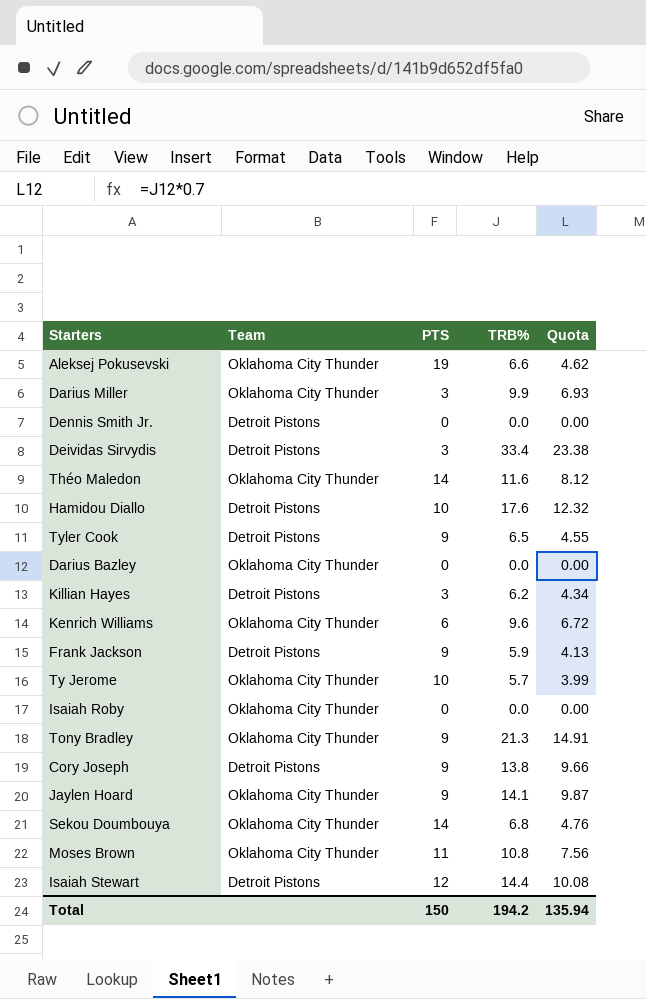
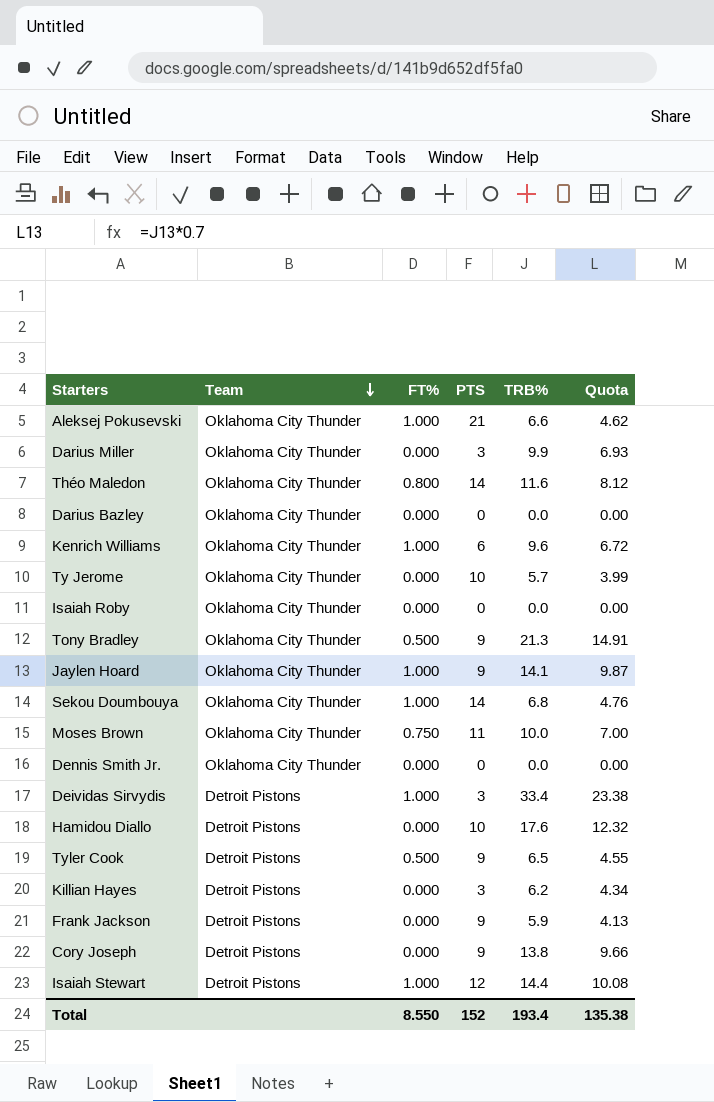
row order: none -> Team descending
column FT% | position: none -> 3
Aleksej Pokusevski | PTS: 19 -> 21
Moses Brown | TRB%: 10.8 -> 10.0
Moses Brown | Quota: 7.56 -> 7.00
Dennis Smith Jr. | Team: Detroit Pistons -> Oklahoma City Thunder
Total | PTS: 150 -> 152
Total | TRB%: 194.2 -> 193.4
Total | Quota: 135.94 -> 135.38

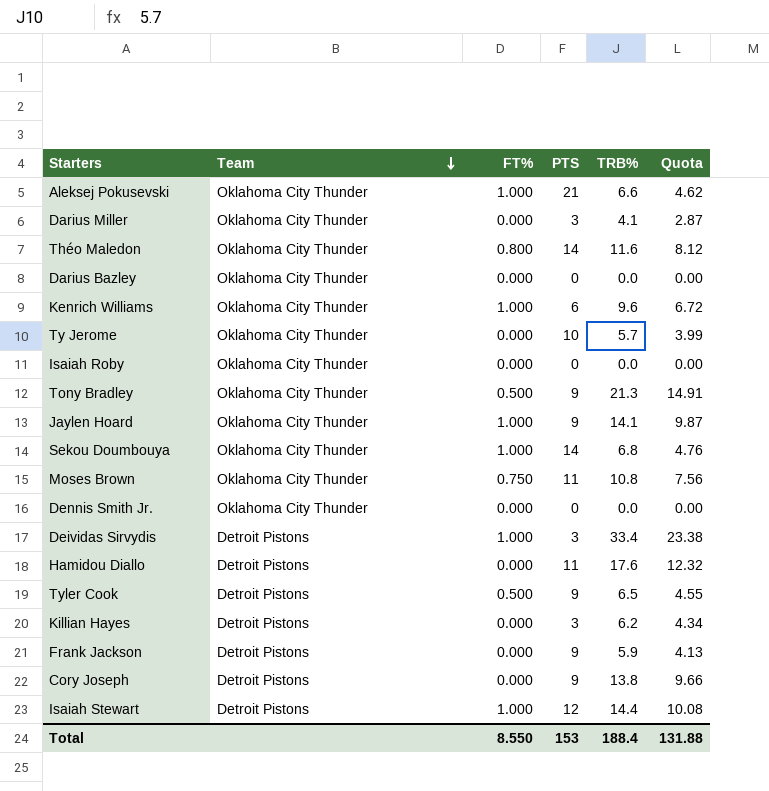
Darius Miller | TRB%: 9.9 -> 4.1
Darius Miller | Quota: 6.93 -> 2.87
Moses Brown | TRB%: 10.0 -> 10.8
Moses Brown | Quota: 7.00 -> 7.56
Hamidou Diallo | PTS: 10 -> 11
Total | PTS: 152 -> 153
Total | TRB%: 193.4 -> 188.4
Total | Quota: 135.38 -> 131.88

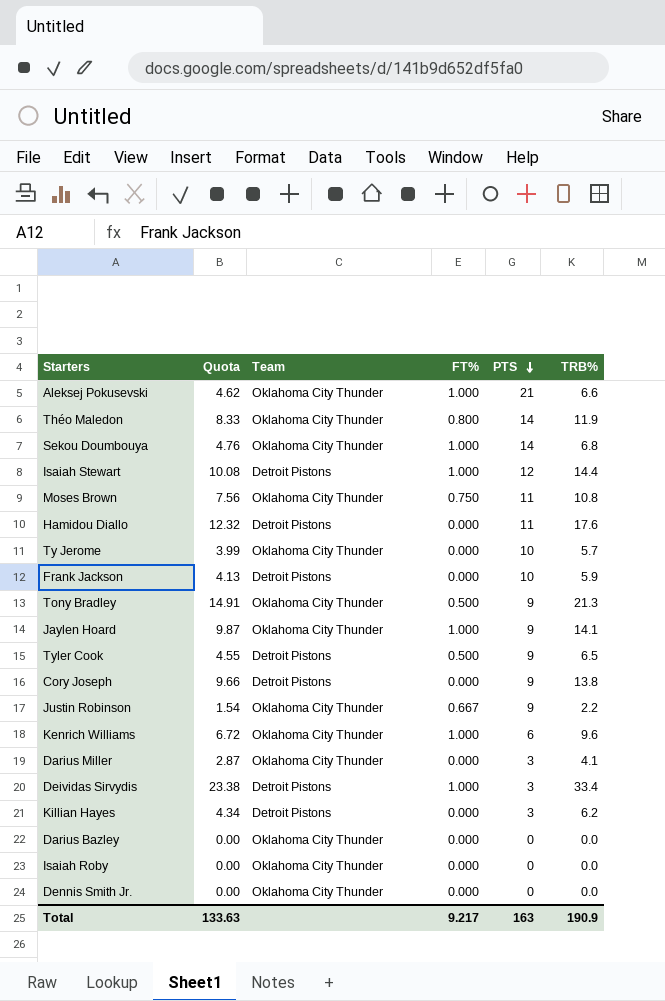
row order: Team descending -> PTS descending
column Quota | position: 6 -> 2
Théo Maledon | Quota: 8.12 -> 8.33
Théo Maledon | TRB%: 11.6 -> 11.9
Frank Jackson | PTS: 9 -> 10
row Justin Robinson: none -> 1.54 | Oklahoma City Thunder | 0.667 | 9 | 2.2
Total | Quota: 131.88 -> 133.63
Total | FT%: 8.550 -> 9.217
Total | PTS: 153 -> 163
Total | TRB%: 188.4 -> 190.9

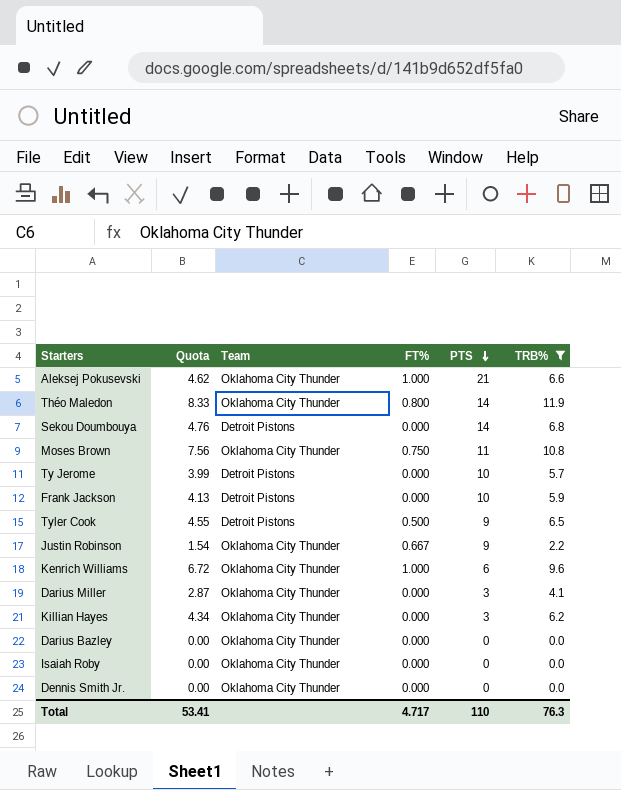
filter: none -> TRB% <= 11.9
Sekou Doumbouya | Team: Oklahoma City Thunder -> Detroit Pistons
Sekou Doumbouya | FT%: 1.000 -> 0.000
Ty Jerome | Team: Oklahoma City Thunder -> Detroit Pistons
Killian Hayes | Team: Detroit Pistons -> Oklahoma City Thunder
Total | Quota: 133.63 -> 53.41
Total | FT%: 9.217 -> 4.717
Total | PTS: 163 -> 110
Total | TRB%: 190.9 -> 76.3

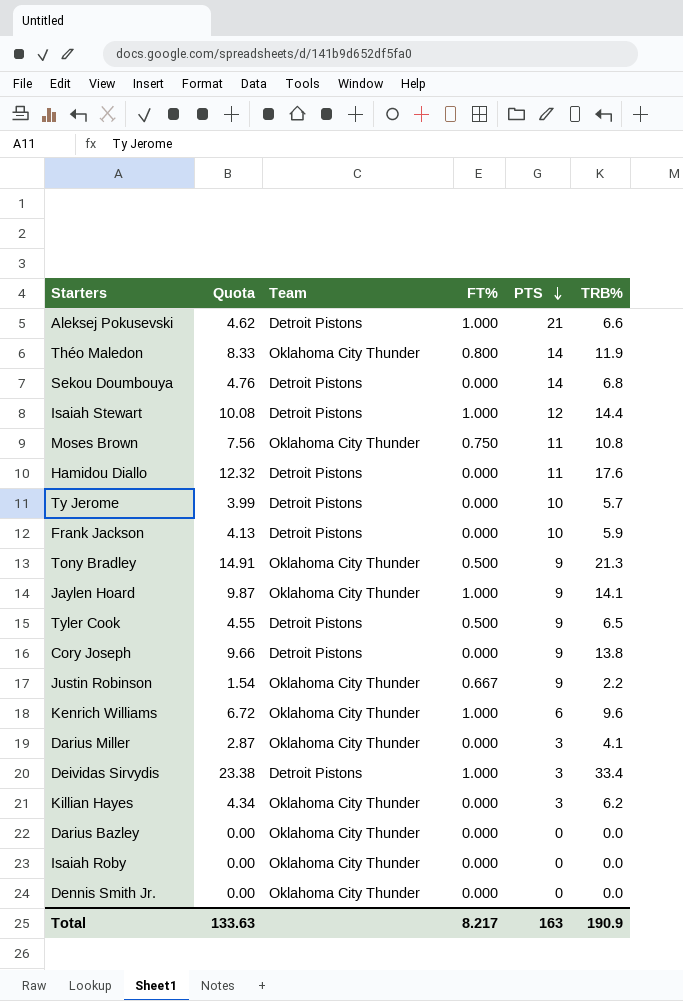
filter: TRB% <= 11.9 -> none
Aleksej Pokusevski | Team: Oklahoma City Thunder -> Detroit Pistons
Total | Quota: 53.41 -> 133.63
Total | FT%: 4.717 -> 8.217
Total | PTS: 110 -> 163
Total | TRB%: 76.3 -> 190.9

